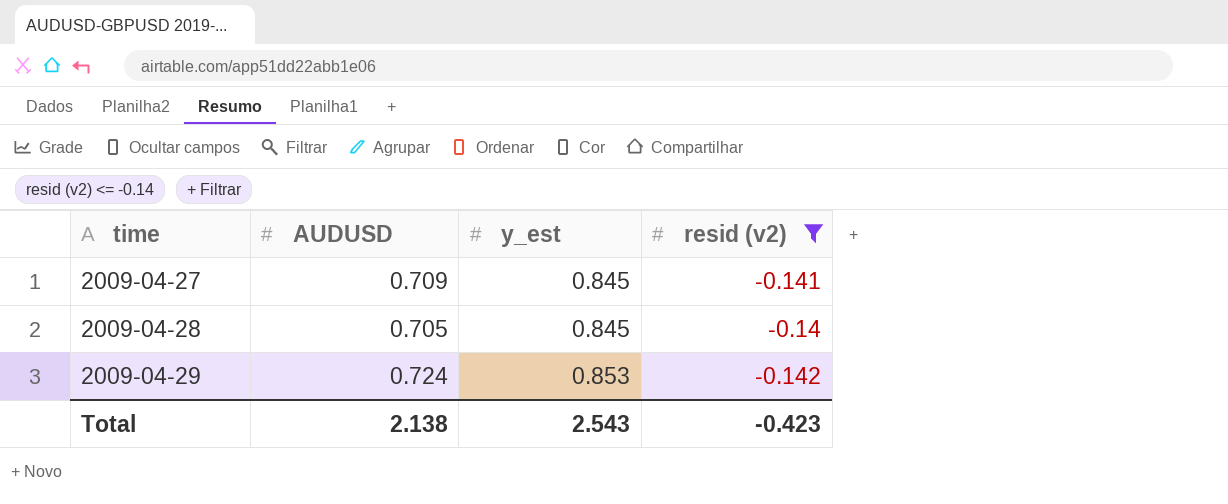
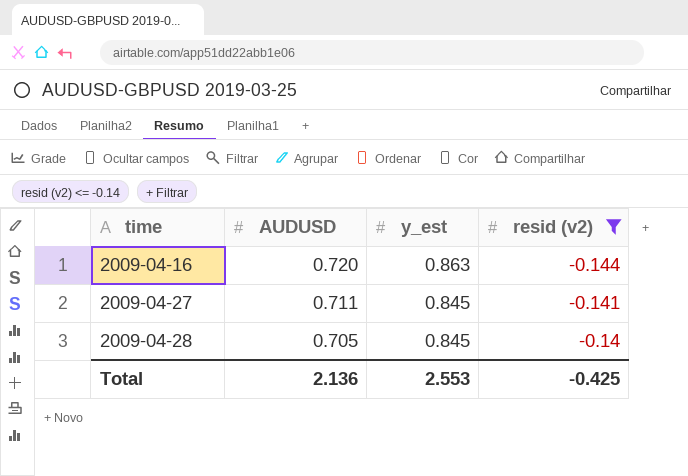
row 2009-04-29: 0.724 | 0.853 | -0.142 -> none
row 2009-04-16: none -> 0.720 | 0.863 | -0.144
2009-04-27 | AUDUSD: 0.709 -> 0.711
Total | AUDUSD: 2.138 -> 2.136
Total | y_est: 2.543 -> 2.553
Total | resid (v2): -0.423 -> -0.425

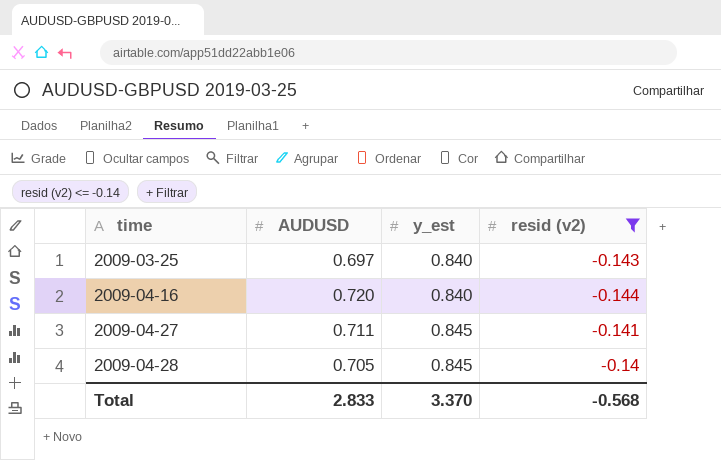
row 2009-03-25: none -> 0.697 | 0.840 | -0.143
2009-04-16 | y_est: 0.863 -> 0.840
Total | AUDUSD: 2.136 -> 2.833
Total | y_est: 2.553 -> 3.370
Total | resid (v2): -0.425 -> -0.568

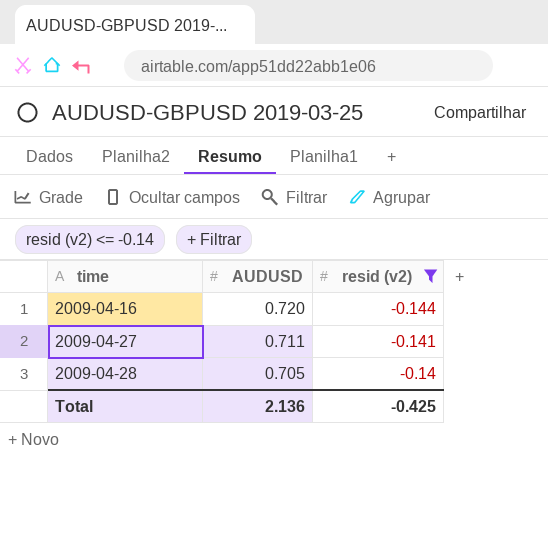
column y_est | position: 3 -> none
row 2009-03-25: 0.697 | 0.840 | -0.143 -> none
Total | AUDUSD: 2.833 -> 2.136
Total | resid (v2): -0.568 -> -0.425

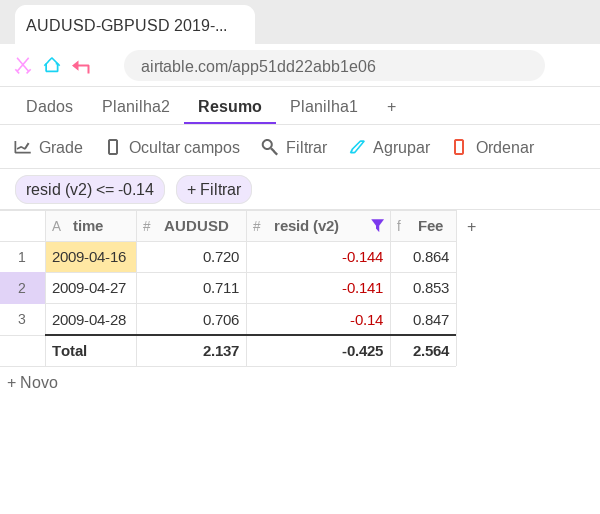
column Fee | formula: none -> [AUDUSD] * 1.2
2009-04-28 | AUDUSD: 0.705 -> 0.706
Total | AUDUSD: 2.136 -> 2.137

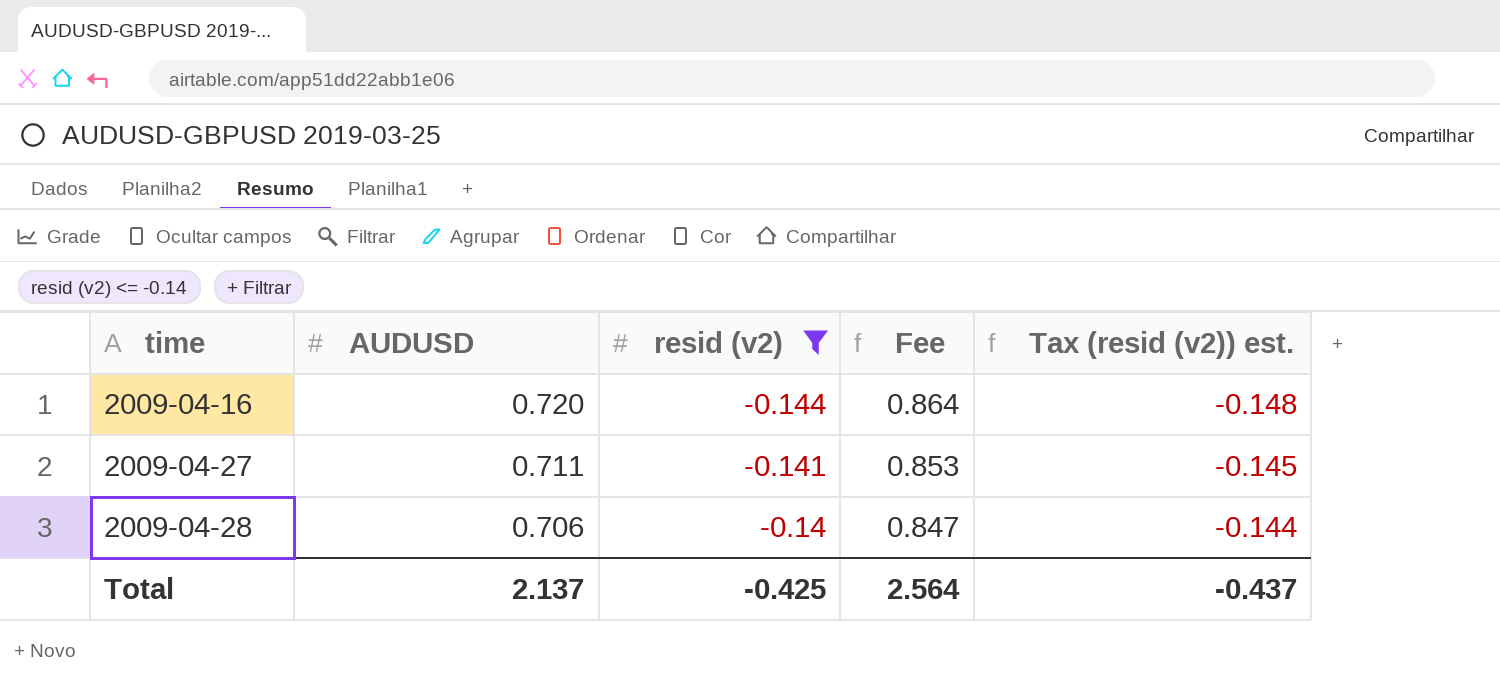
column Tax (resid (v2)) est. | formula: none -> [resid (v2)] * 1.03

